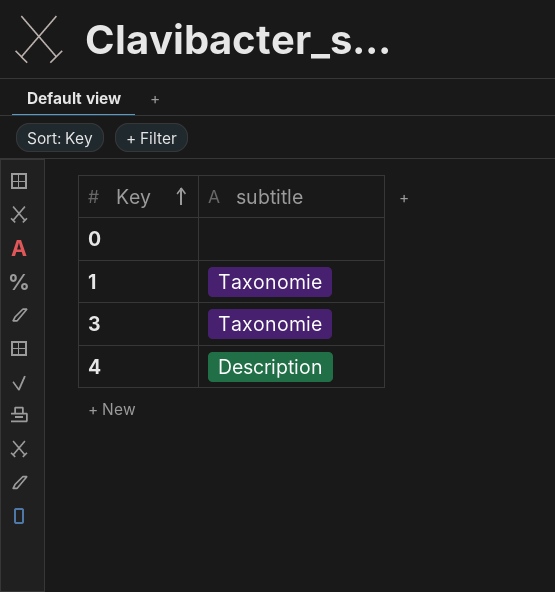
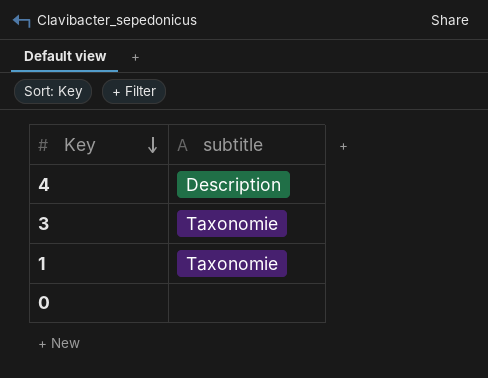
row order: Key ascending -> Key descending

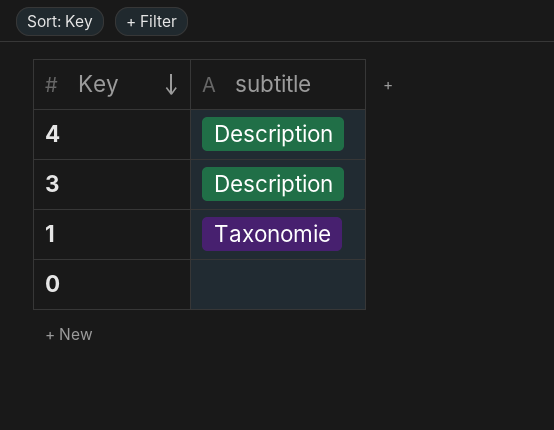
3 | subtitle: Taxonomie -> Description

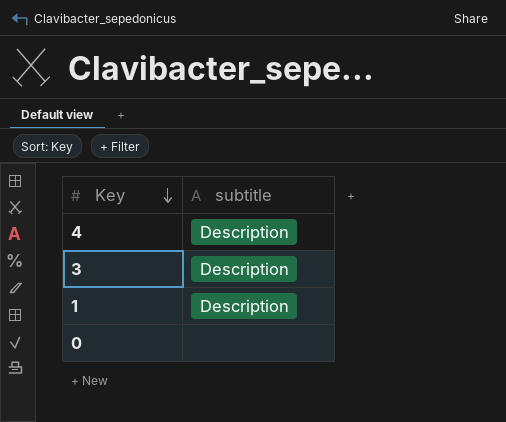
1 | subtitle: Taxonomie -> Description

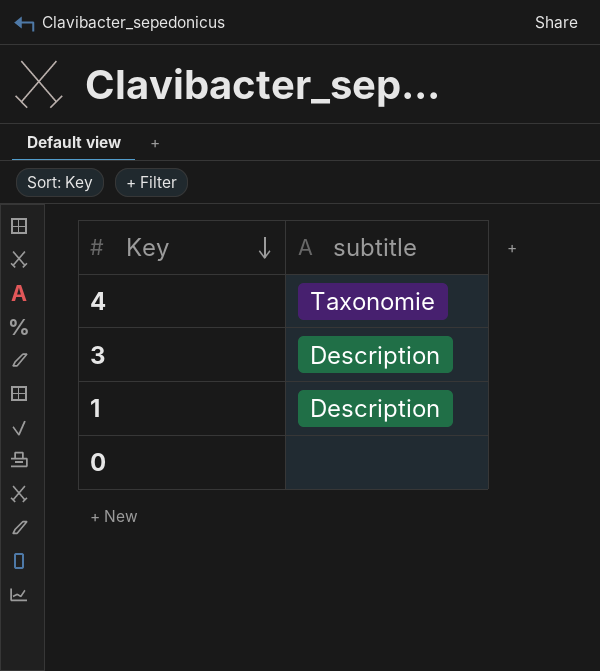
4 | subtitle: Description -> Taxonomie

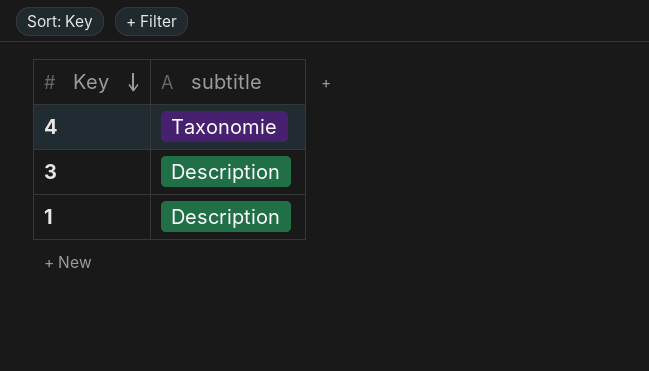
row 0: none -> none

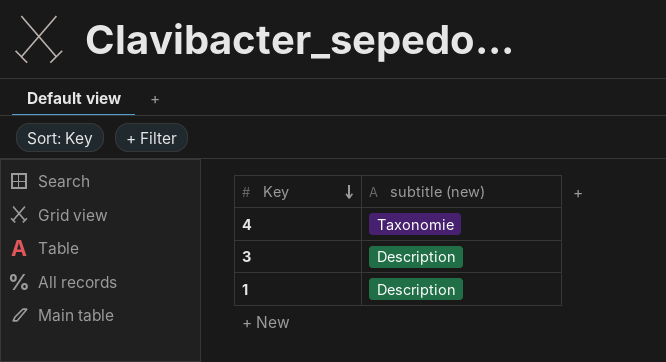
column name: subtitle -> subtitle (new)

